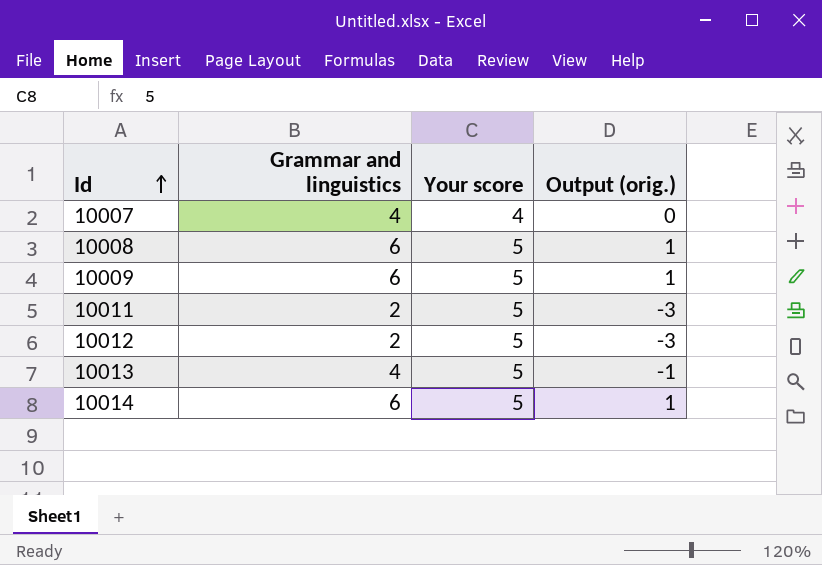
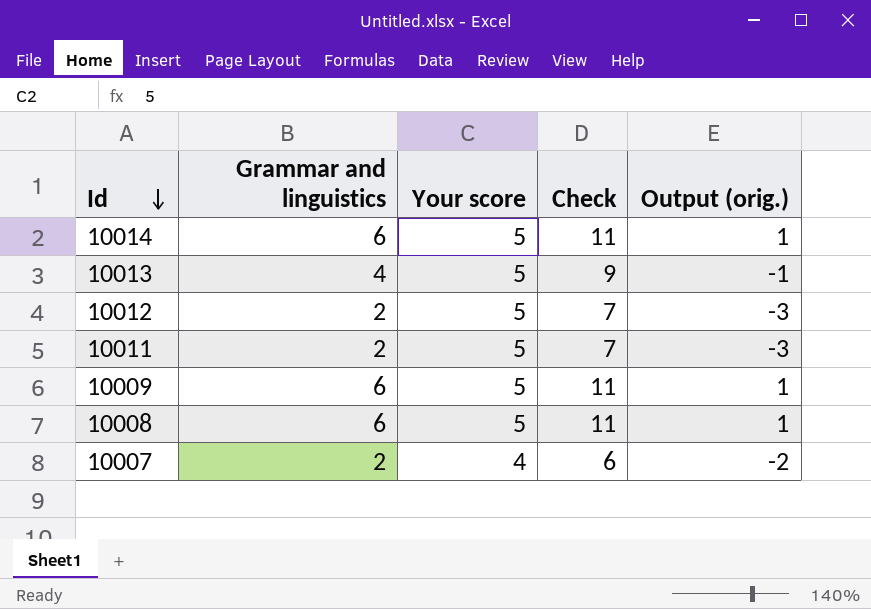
row order: Id ascending -> Id descending
column Check | formula: none -> [Grammar and linguistics] + [Your score]
10007 | Grammar and linguistics: 4 -> 2
10007 | Output (orig.): 0 -> -2

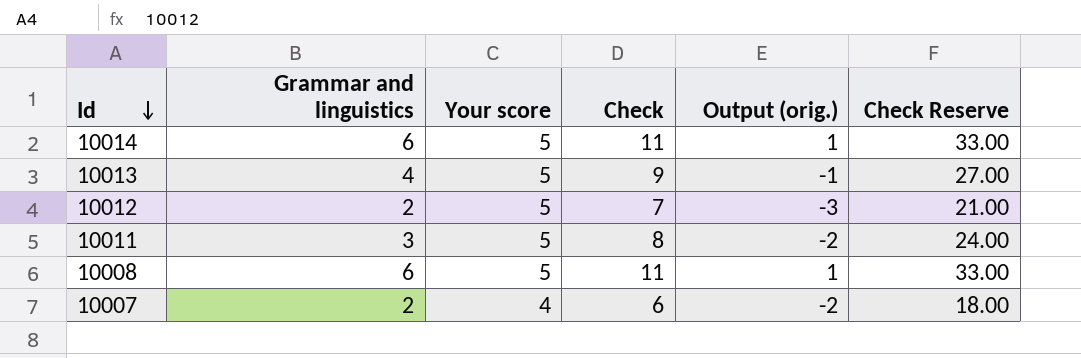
column Check Reserve | formula: none -> [Check] * 3
row 10009: 6 | 5 | 11 | 1 -> none
10011 | Grammar and linguistics: 2 -> 3
10011 | Check: 7 -> 8
10011 | Output (orig.): -3 -> -2

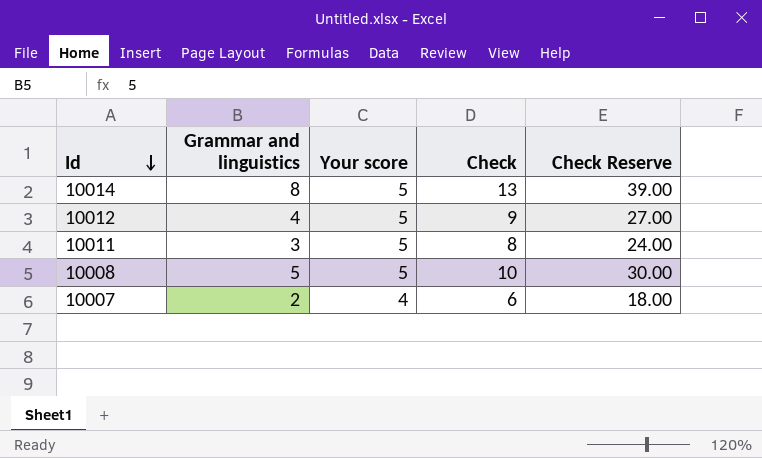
column Output (orig.) | formula: [Grammar and linguistics] - [Your score] -> none
row 10013: 4 | 5 | 9 | -1 | 27.00 -> none
10014 | Grammar and linguistics: 6 -> 8
10014 | Check: 11 -> 13
10014 | Check Reserve: 33.00 -> 39.00
10012 | Grammar and linguistics: 2 -> 4
10012 | Check: 7 -> 9
10012 | Check Reserve: 21.00 -> 27.00
10008 | Grammar and linguistics: 6 -> 5
10008 | Check: 11 -> 10
10008 | Check Reserve: 33.00 -> 30.00

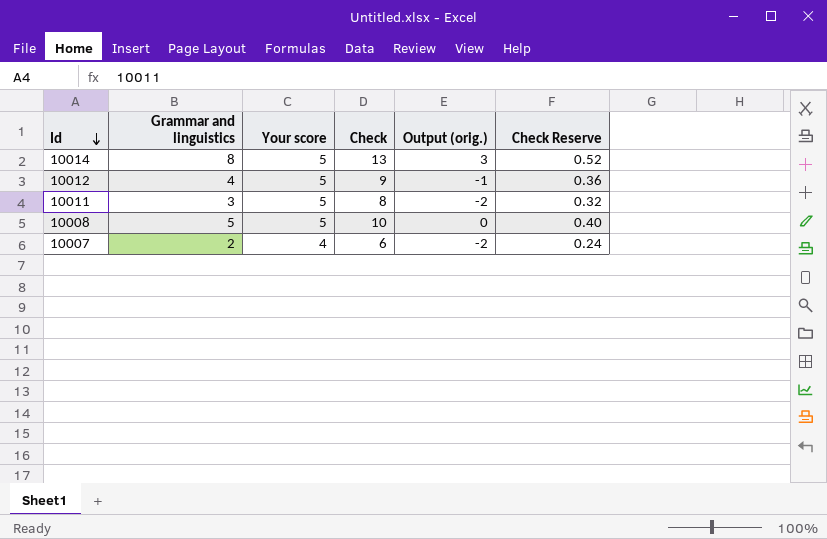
column Output (orig.) | formula: none -> [Grammar and linguistics] - [Your score]
column Check Reserve | formula: [Check] * 3 -> [Check] * 0.04

